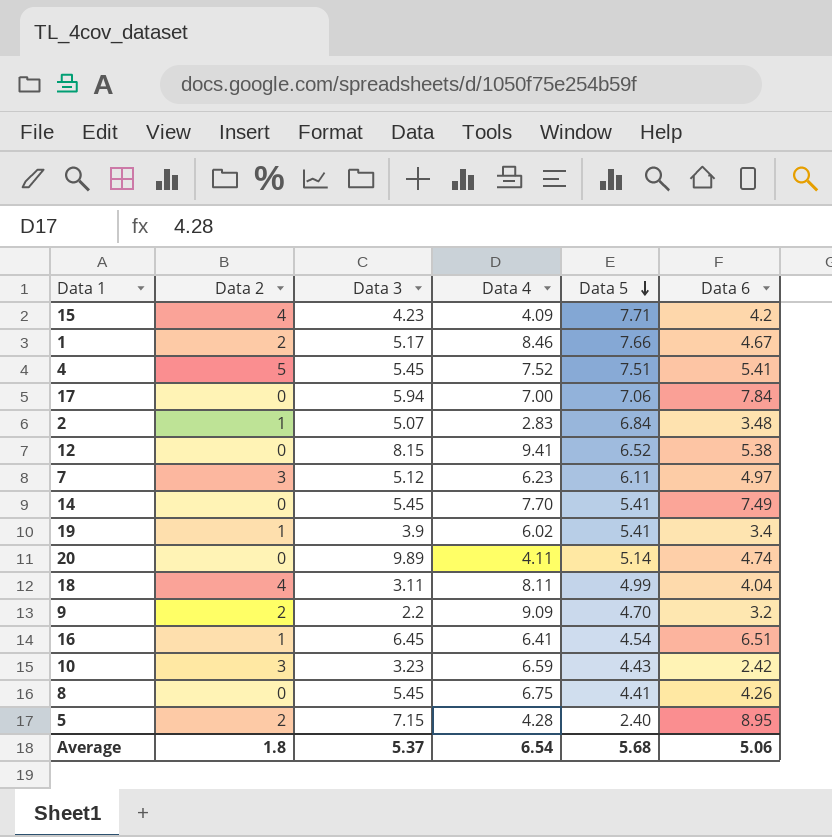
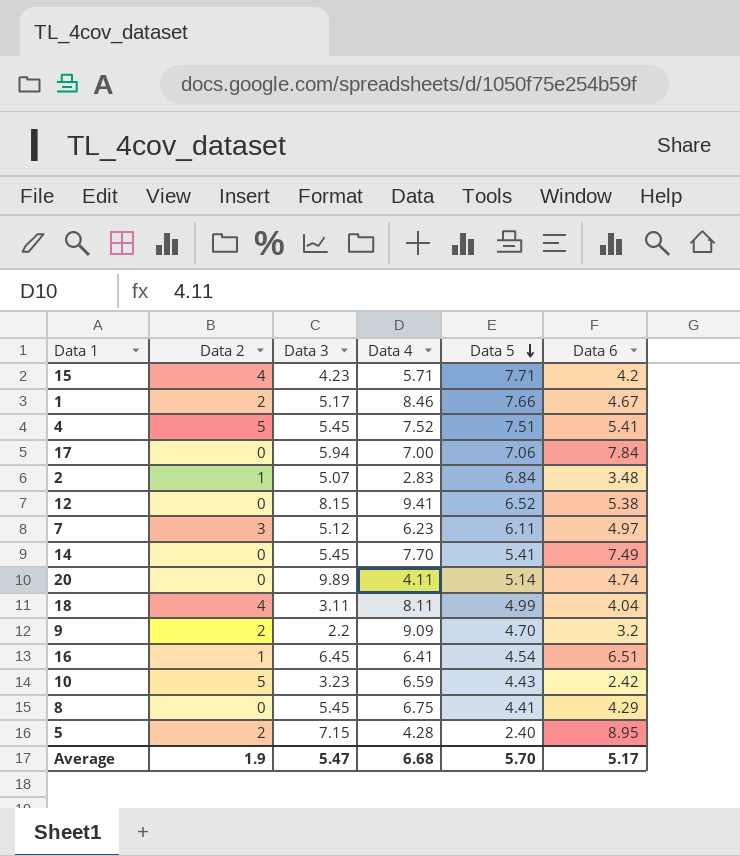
row 19: 1 | 3.9 | 6.02 | 5.41 | 3.4 -> none
15 | Data 4: 4.09 -> 5.71
10 | Data 2: 3 -> 5
8 | Data 6: 4.26 -> 4.29
Average | Data 2: 1.8 -> 1.9
Average | Data 3: 5.37 -> 5.47
Average | Data 4: 6.54 -> 6.68
Average | Data 5: 5.68 -> 5.70
Average | Data 6: 5.06 -> 5.17

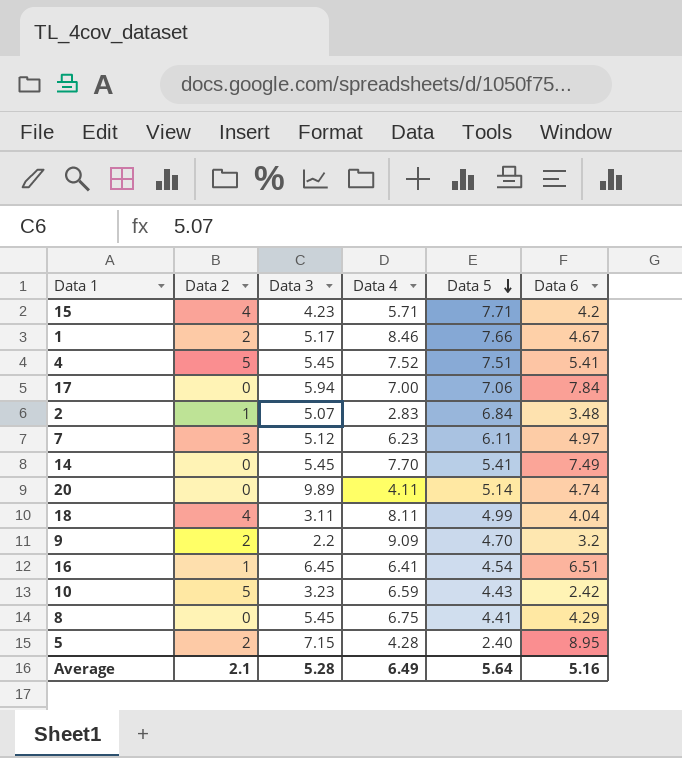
row 12: 0 | 8.15 | 9.41 | 6.52 | 5.38 -> none
Average | Data 2: 1.9 -> 2.1
Average | Data 3: 5.47 -> 5.28
Average | Data 4: 6.68 -> 6.49
Average | Data 5: 5.70 -> 5.64
Average | Data 6: 5.17 -> 5.16

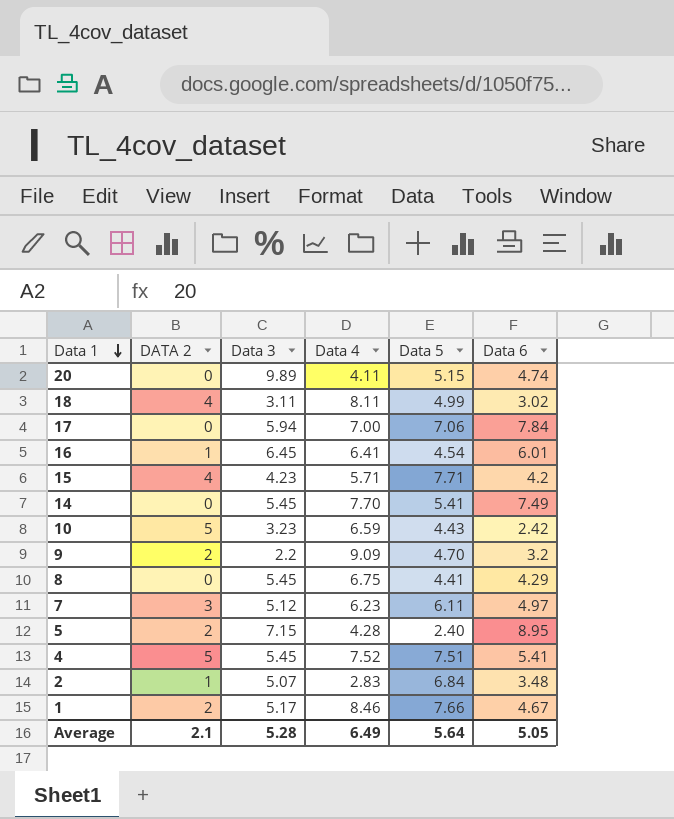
row order: Data 5 descending -> Data 1 descending
column name: Data 2 -> DATA 2
20 | Data 5: 5.14 -> 5.15
18 | Data 6: 4.04 -> 3.02
16 | Data 6: 6.51 -> 6.01
Average | Data 6: 5.16 -> 5.05

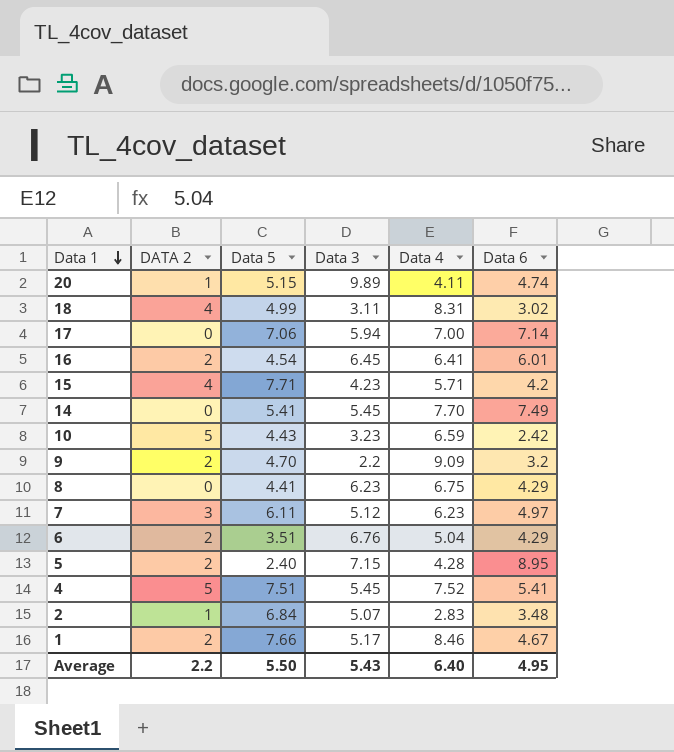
column Data 5 | position: 5 -> 3
20 | DATA 2: 0 -> 1
18 | Data 4: 8.11 -> 8.31
17 | Data 6: 7.84 -> 7.14
16 | DATA 2: 1 -> 2
8 | Data 3: 5.45 -> 6.23
row 6: none -> 2 | 3.51 | 6.76 | 5.04 | 4.29
Average | DATA 2: 2.1 -> 2.2
Average | Data 5: 5.64 -> 5.50
Average | Data 3: 5.28 -> 5.43
Average | Data 4: 6.49 -> 6.40
Average | Data 6: 5.05 -> 4.95

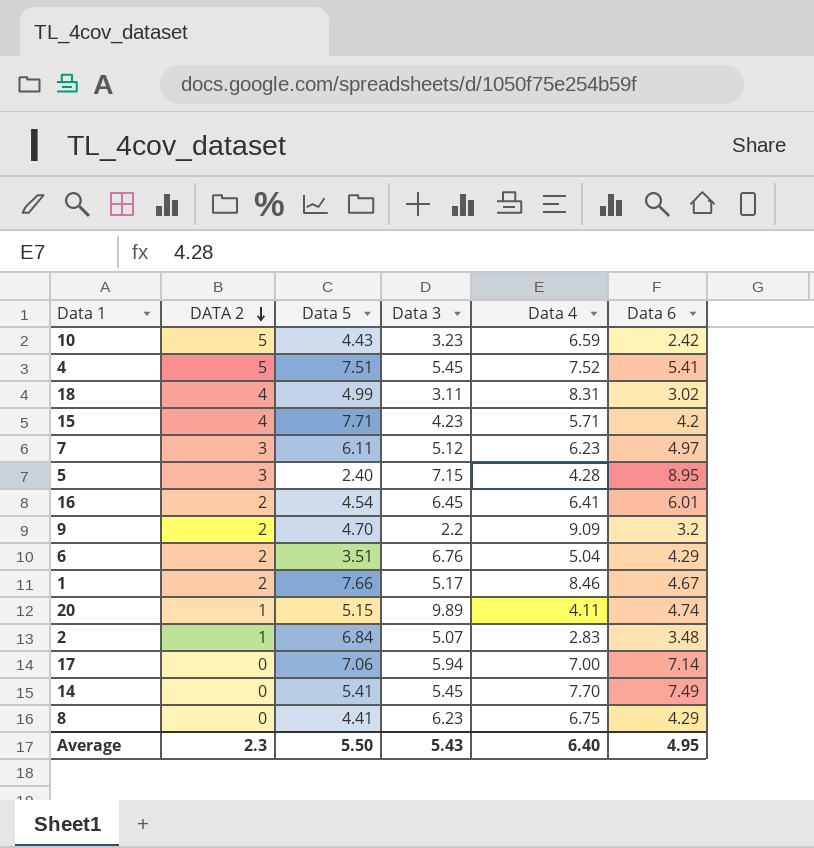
row order: Data 1 descending -> DATA 2 descending
5 | DATA 2: 2 -> 3
Average | DATA 2: 2.2 -> 2.3

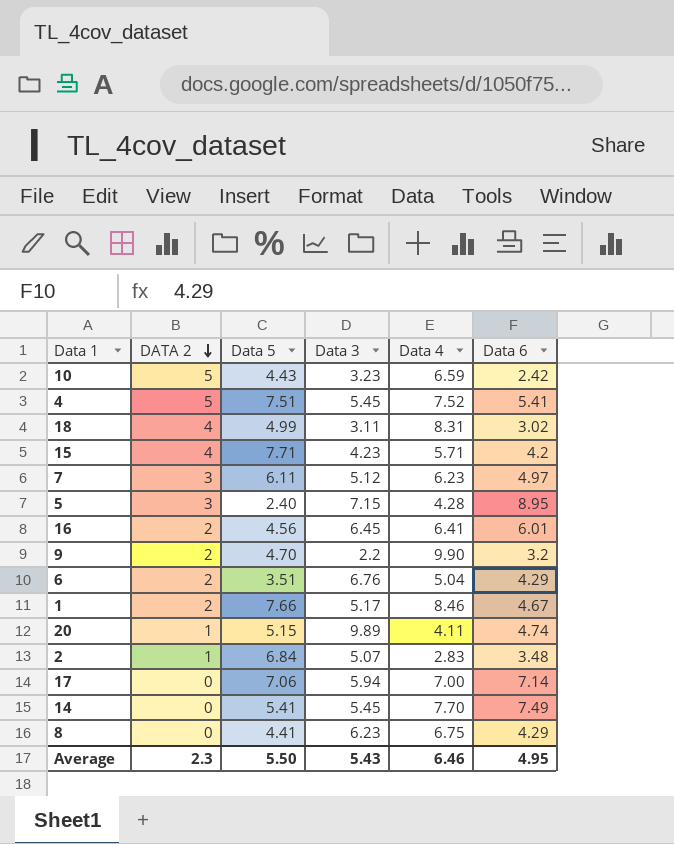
16 | Data 5: 4.54 -> 4.56
9 | Data 4: 9.09 -> 9.90
Average | Data 4: 6.40 -> 6.46

